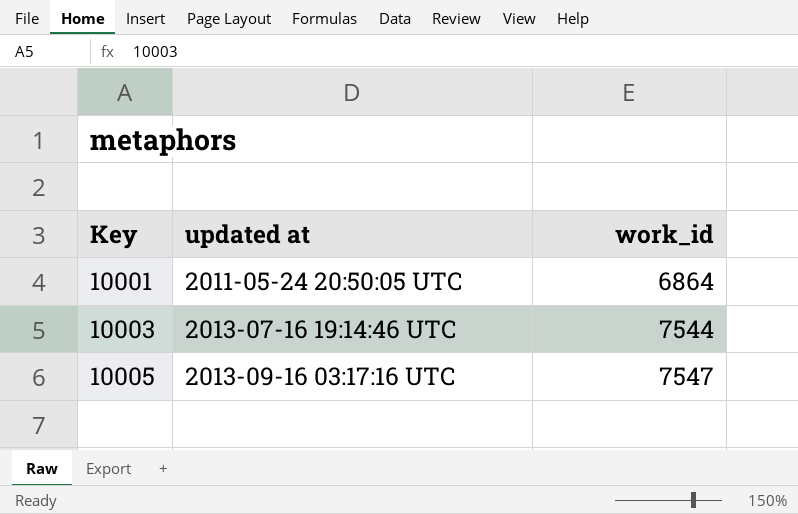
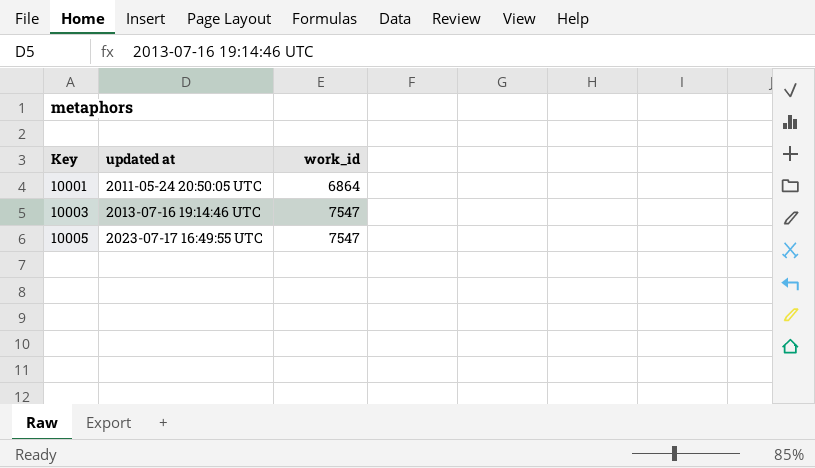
10003 | work_id: 7544 -> 7547
10005 | updated at: 2013-09-16 03:17:16 UTC -> 2023-07-17 16:49:55 UTC

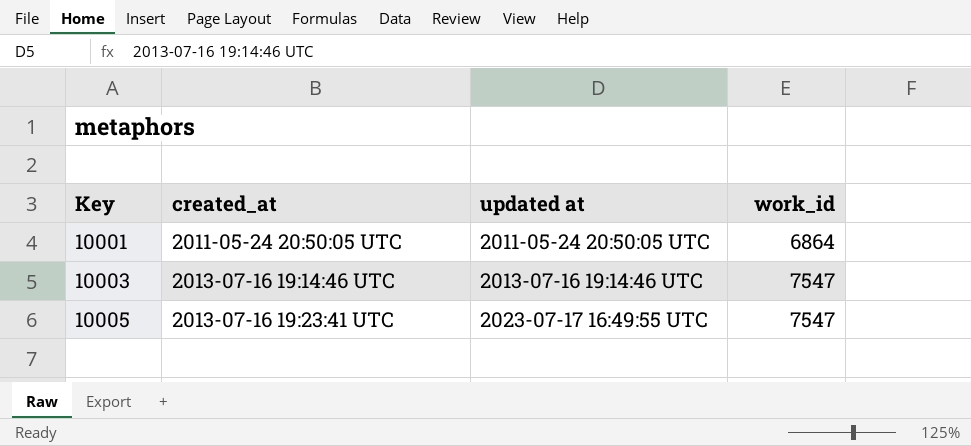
column created_at | position: none -> 2

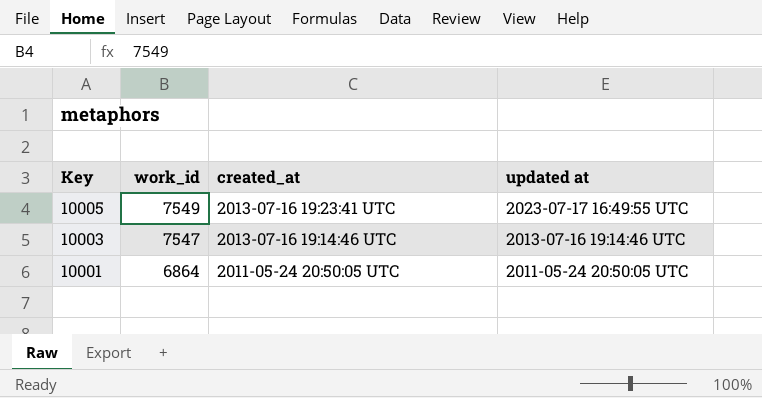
row order: Key ascending -> Key descending
column work_id | position: 4 -> 2
10005 | work_id: 7547 -> 7549

